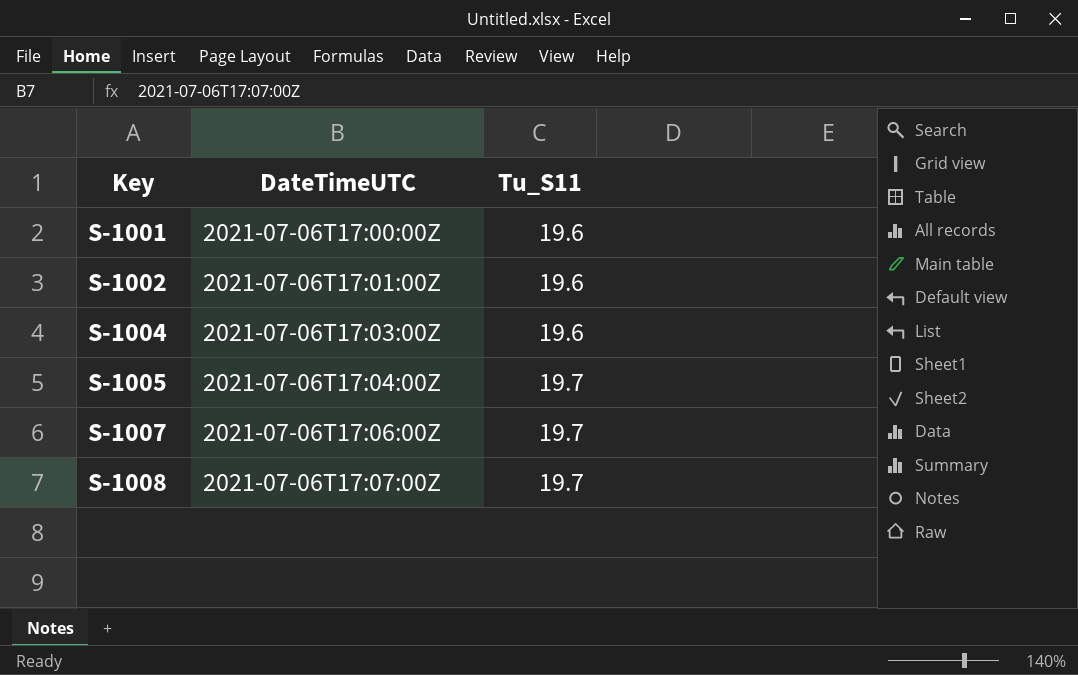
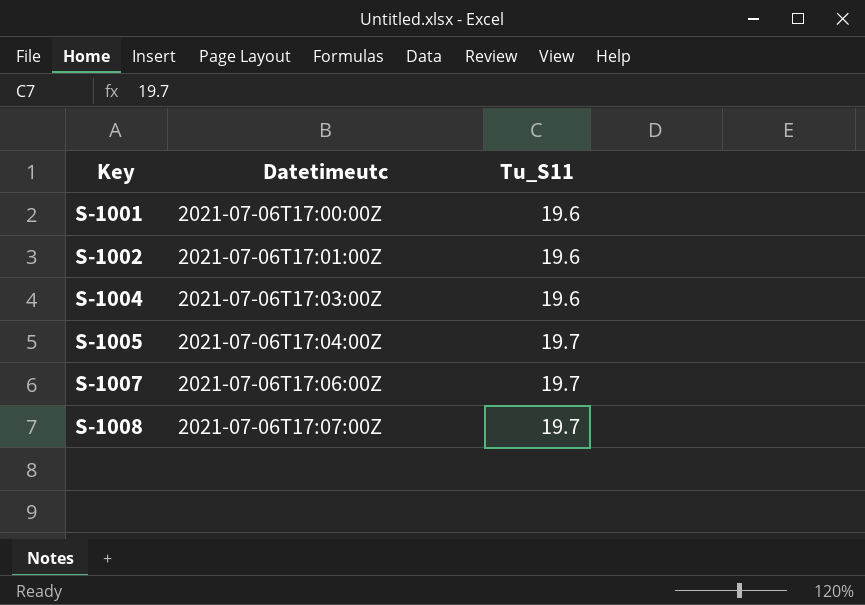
column name: DateTimeUTC -> Datetimeutc

